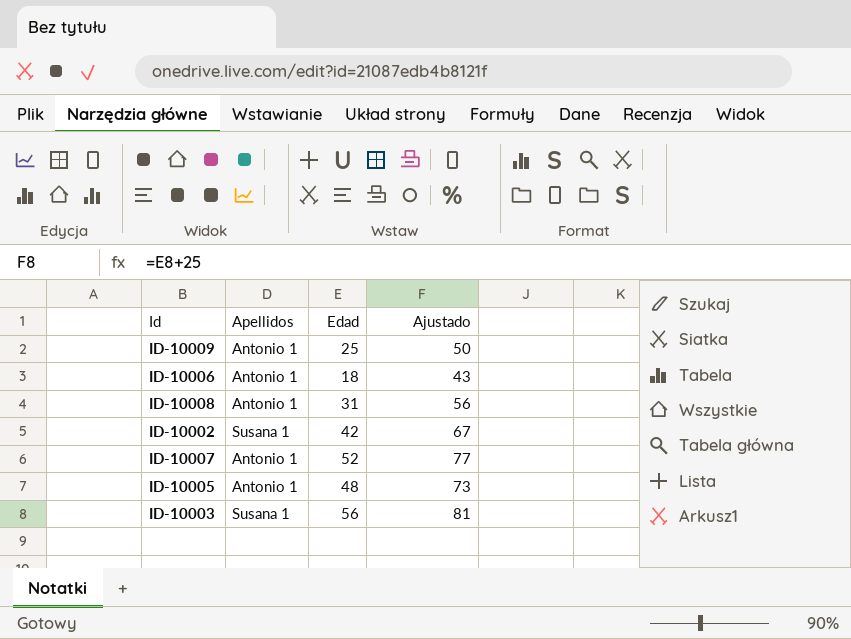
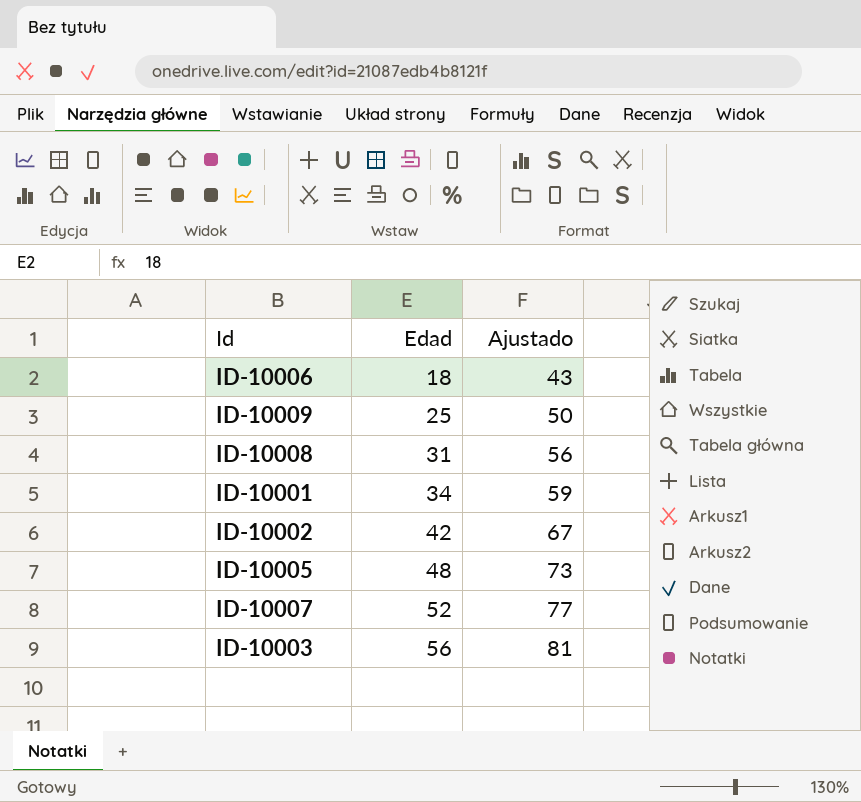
row order: none -> Edad ascending
column Apellidos | position: 2 -> none
row ID-10001: none -> 34 | 59

